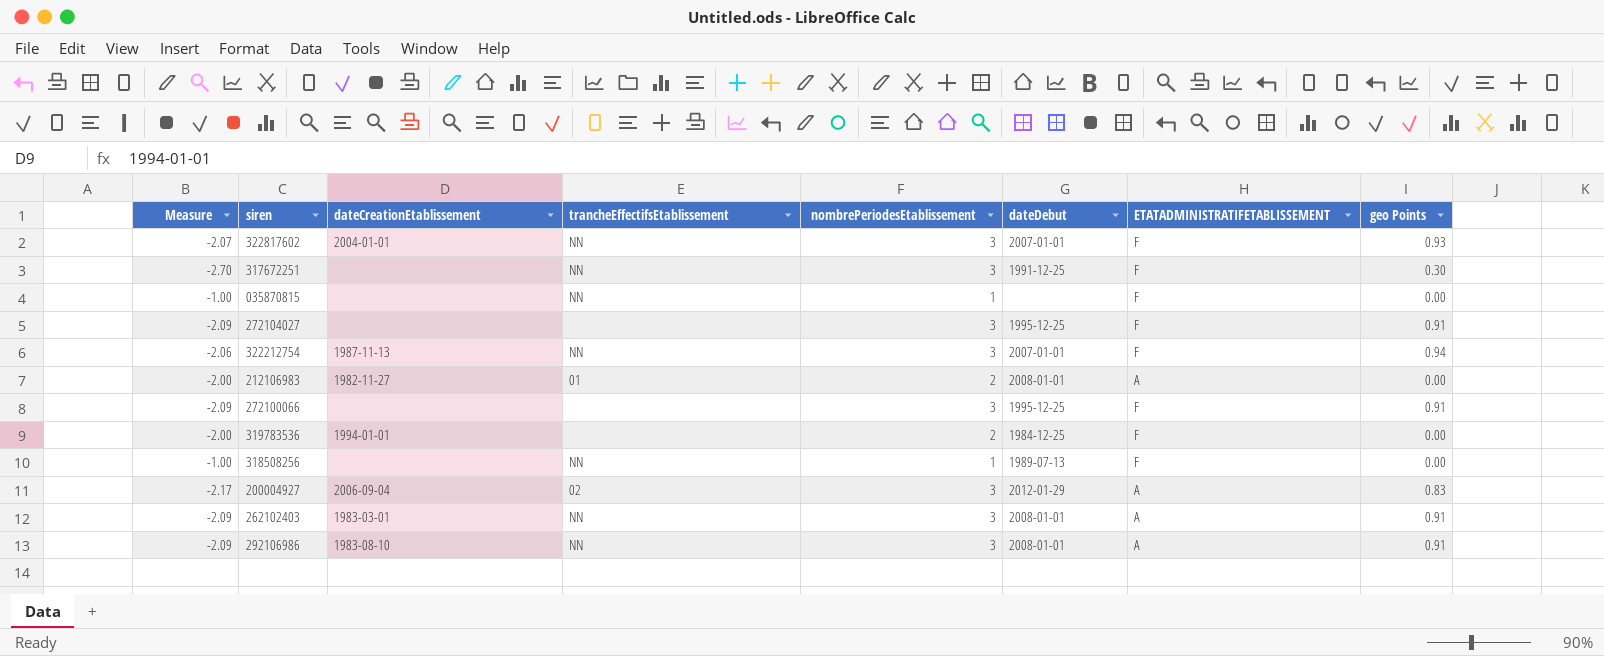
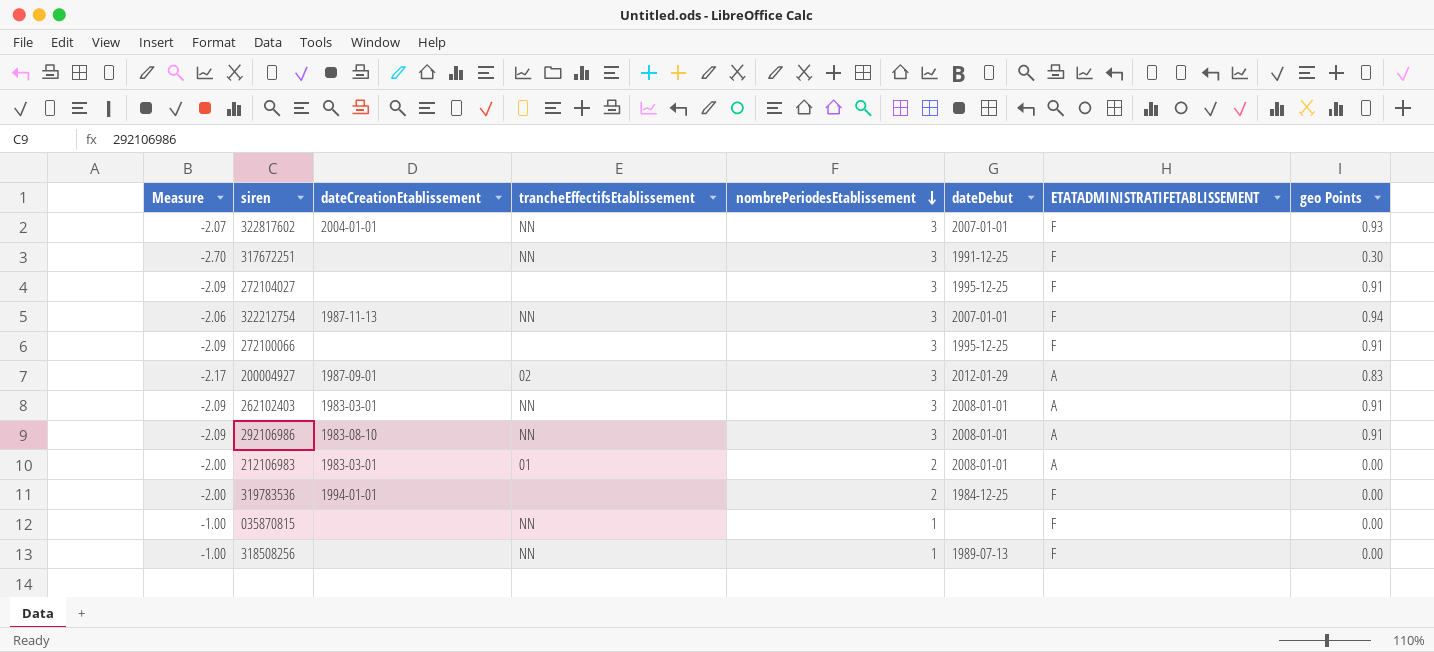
row order: none -> nombrePeriodesEtablissement descending
200004927 | dateCreationEtablissement: 2006-09-04 -> 1987-09-01
212106983 | dateCreationEtablissement: 1982-11-27 -> 1983-03-01

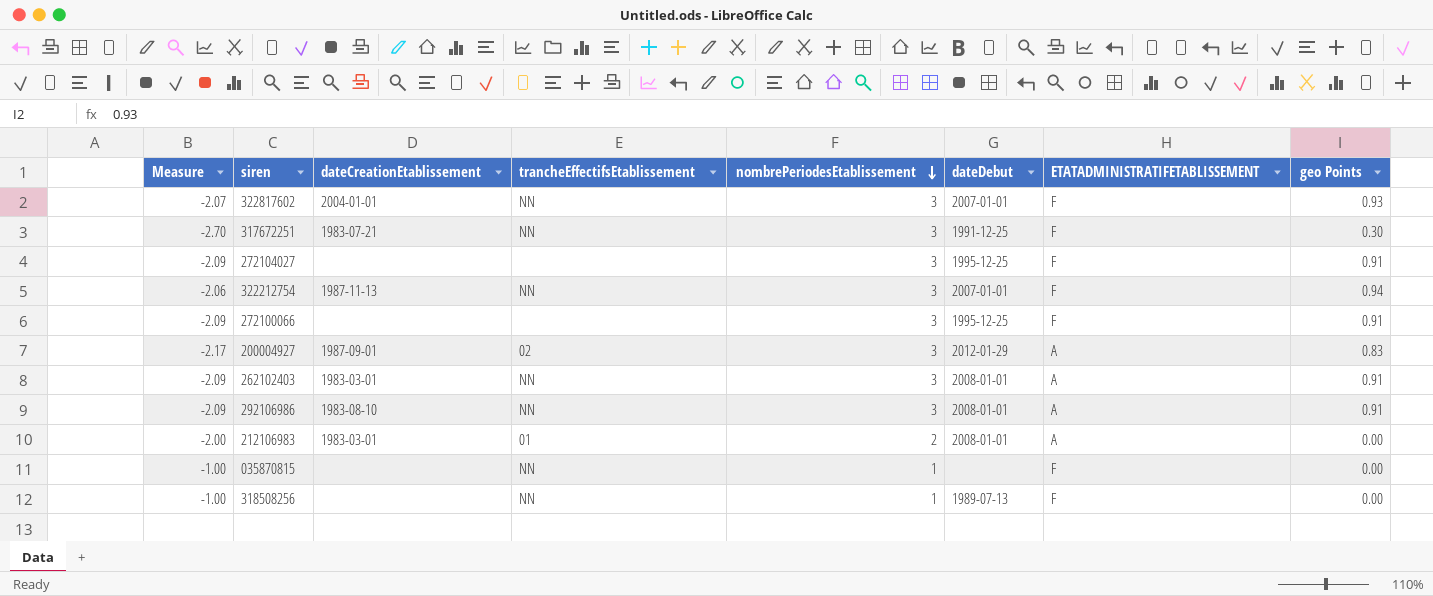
row 319783536: -2.00 | 1994-01-01 | none | 2 | 1984-12-25 | F | 0.00 -> none
317672251 | dateCreationEtablissement: none -> 1983-07-21

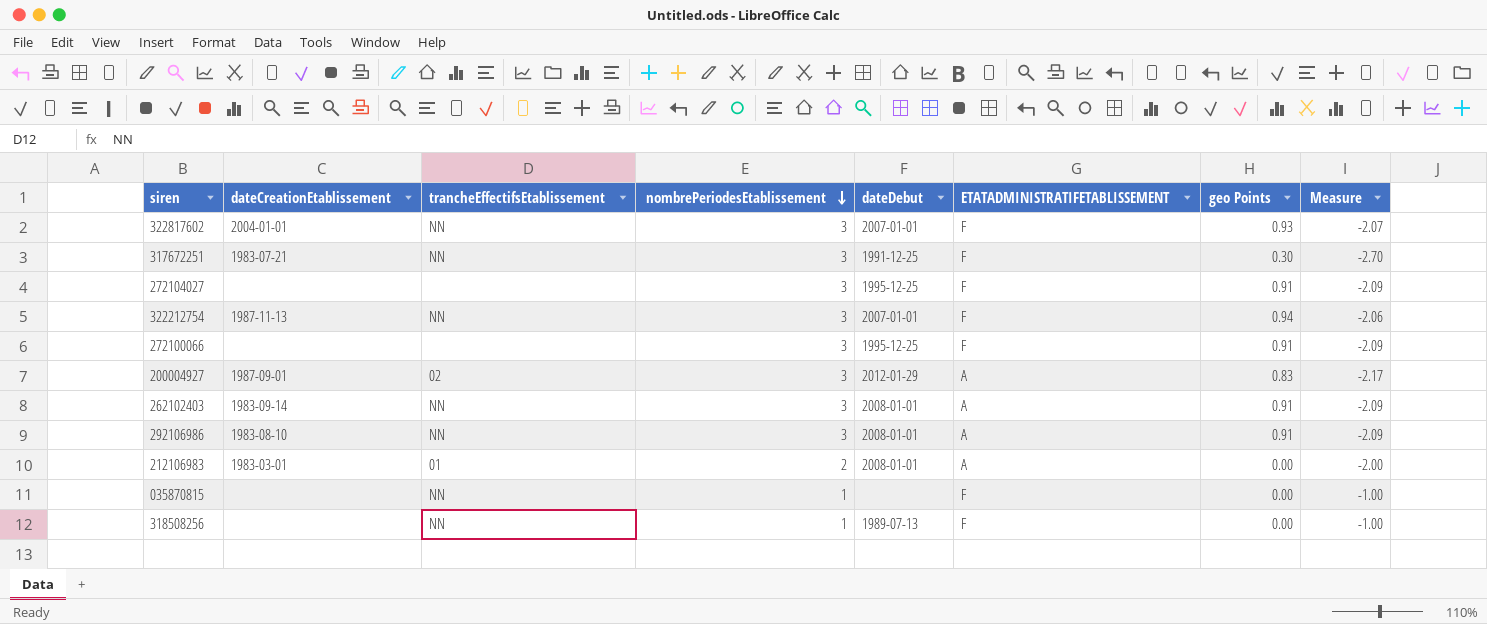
column Measure | position: 1 -> 8
262102403 | dateCreationEtablissement: 1983-03-01 -> 1983-09-14

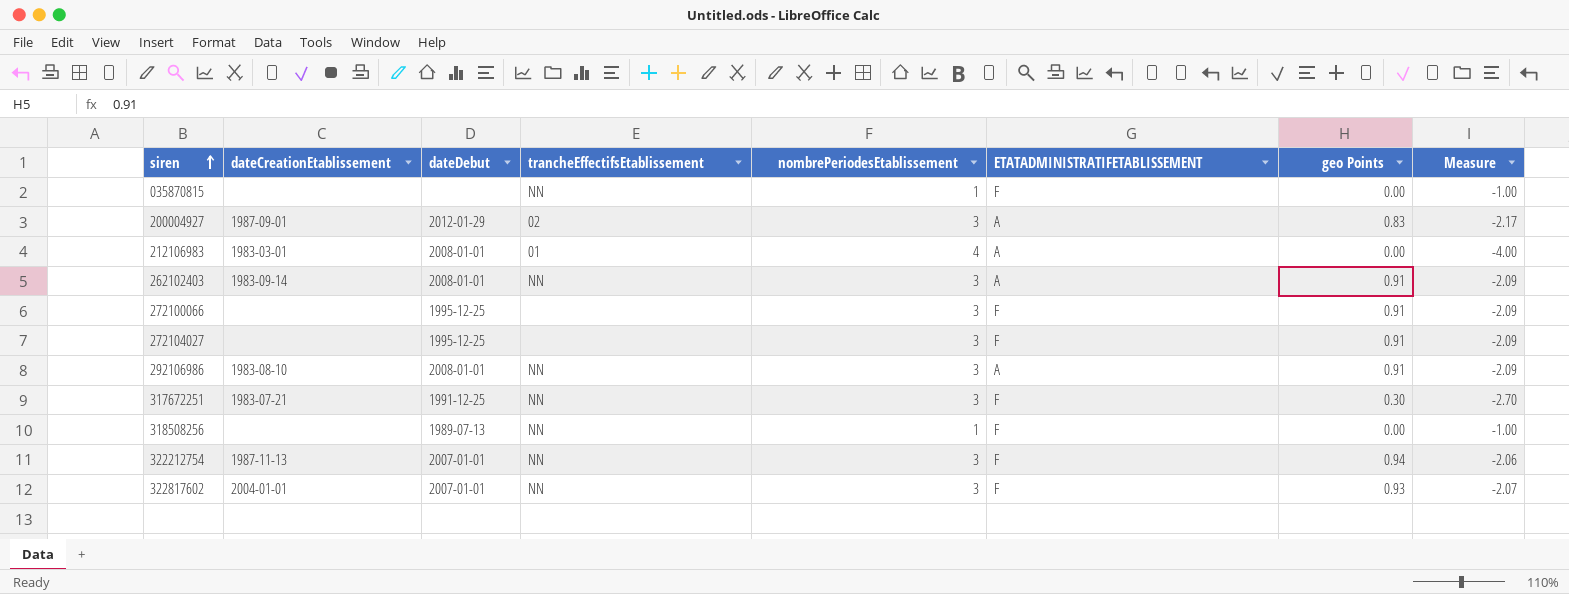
row order: nombrePeriodesEtablissement descending -> siren ascending
column dateDebut | position: 5 -> 3
212106983 | nombrePeriodesEtablissement: 2 -> 4
212106983 | Measure: -2.00 -> -4.00

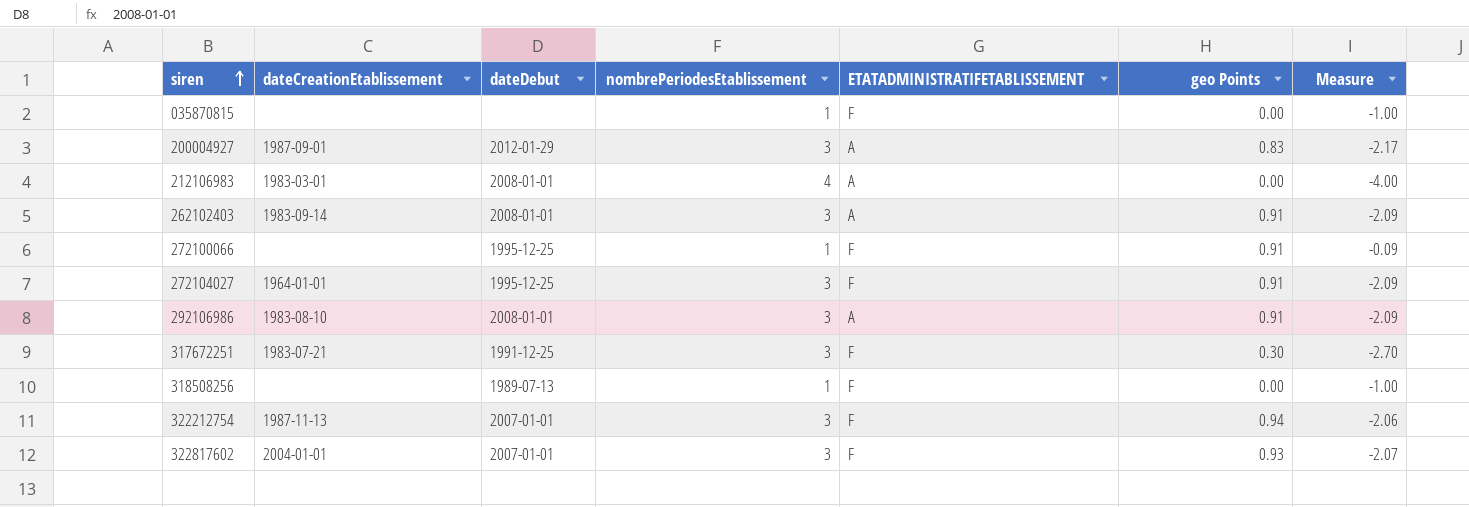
column trancheEffectifsEtablissement | position: 4 -> none
272100066 | nombrePeriodesEtablissement: 3 -> 1
272100066 | Measure: -2.09 -> -0.09
272104027 | dateCreationEtablissement: none -> 1964-01-01

